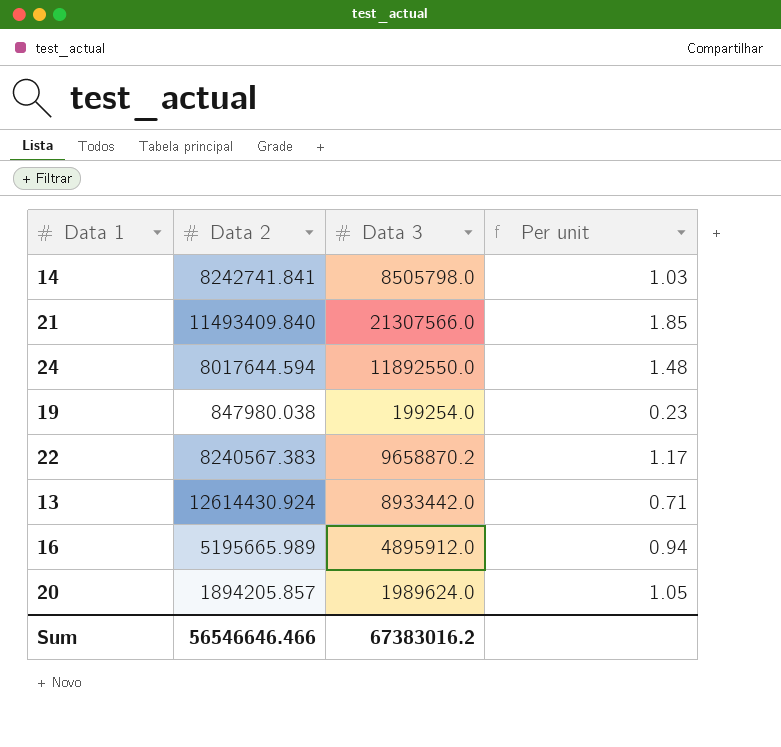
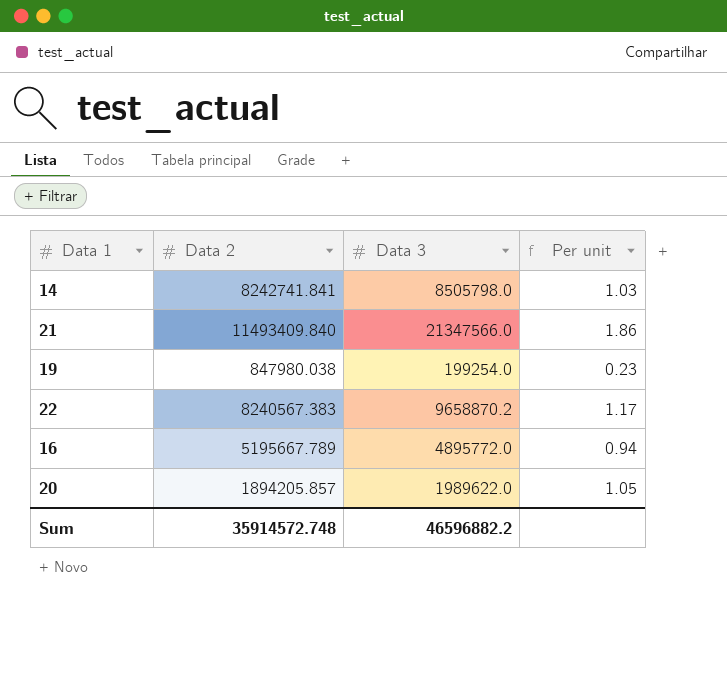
row 24: 8017644.594 | 11892550.0 | 1.48 -> none
row 13: 12614430.924 | 8933442.0 | 0.71 -> none
21 | Data 3: 21307566.0 -> 21347566.0
21 | Per unit: 1.85 -> 1.86
16 | Data 2: 5195665.989 -> 5195667.789
16 | Data 3: 4895912.0 -> 4895772.0
20 | Data 3: 1989624.0 -> 1989622.0
Sum | Data 2: 56546646.466 -> 35914572.748
Sum | Data 3: 67383016.2 -> 46596882.2

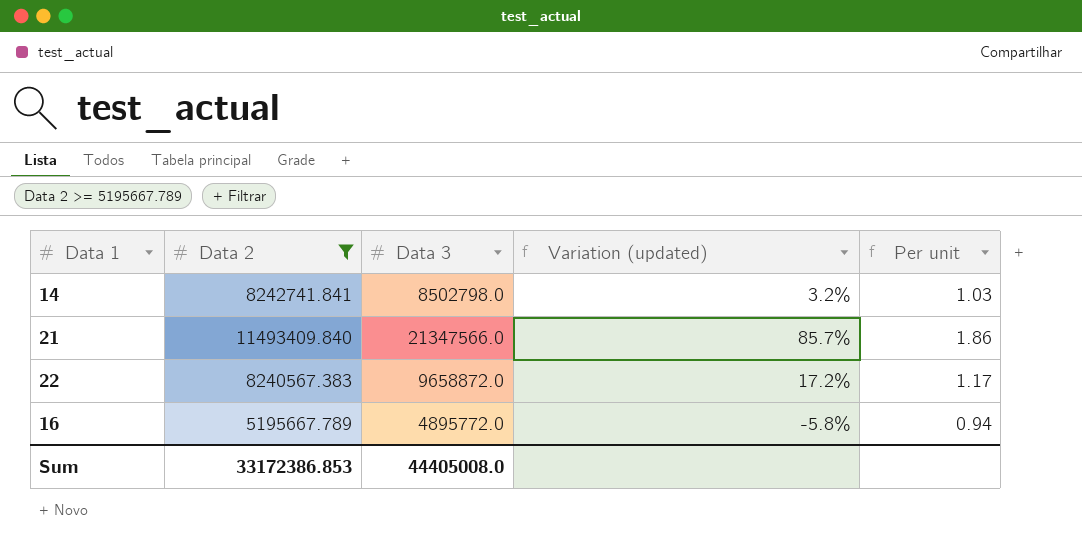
filter: none -> Data 2 >= 5195667.789
column Variation (updated) | formula: none -> ([Data 3] - [Data 2]) / [Data 2]
14 | Data 3: 8505798.0 -> 8502798.0
22 | Data 3: 9658870.2 -> 9658872.0
Sum | Data 2: 35914572.748 -> 33172386.853
Sum | Data 3: 46596882.2 -> 44405008.0

